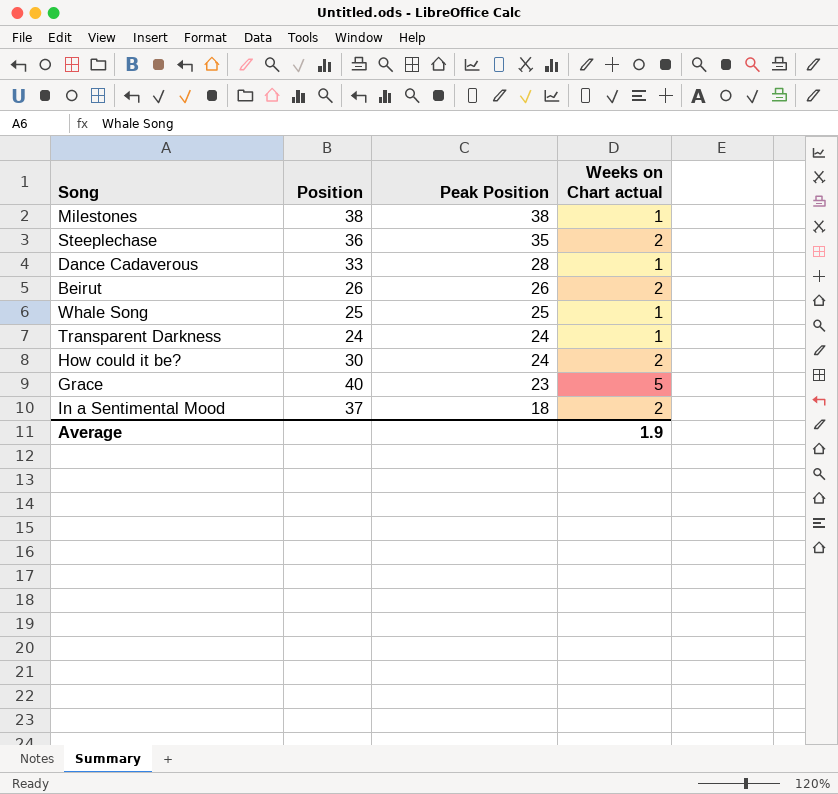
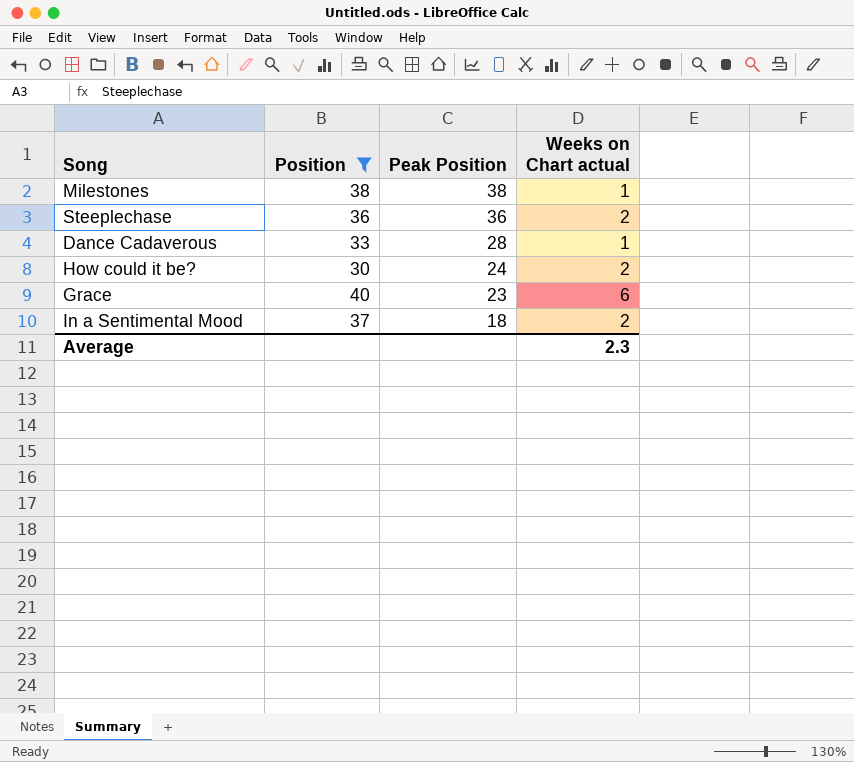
filter: none -> Position >= 30
Steeplechase | Peak Position: 35 -> 36
Grace | Weeks on Chart actual: 5 -> 6
Average | Weeks on Chart actual: 1.9 -> 2.3

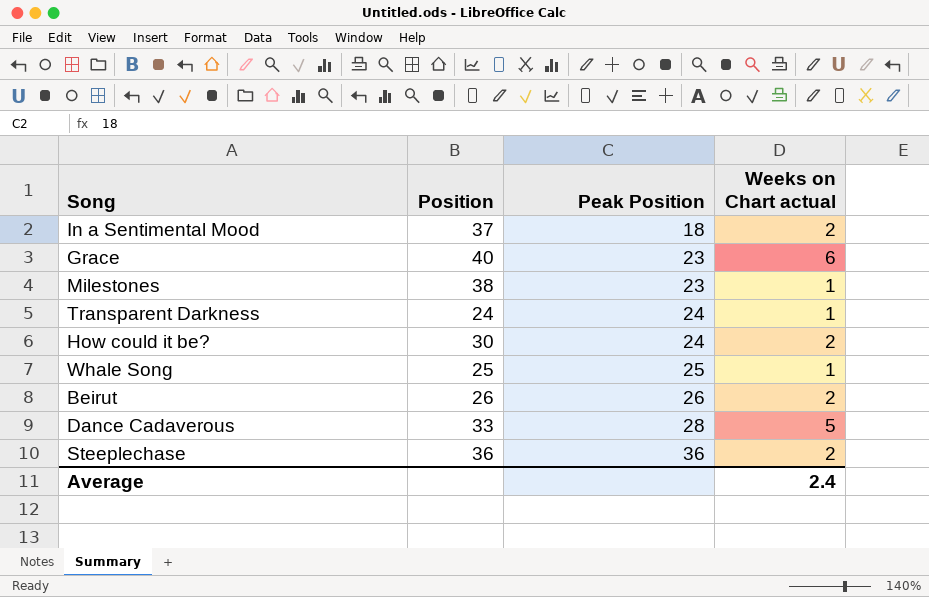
filter: Position >= 30 -> none
row order: Peak Position descending -> Peak Position ascending
Milestones | Peak Position: 38 -> 23
Dance Cadaverous | Weeks on Chart actual: 1 -> 5
Average | Weeks on Chart actual: 2.3 -> 2.4

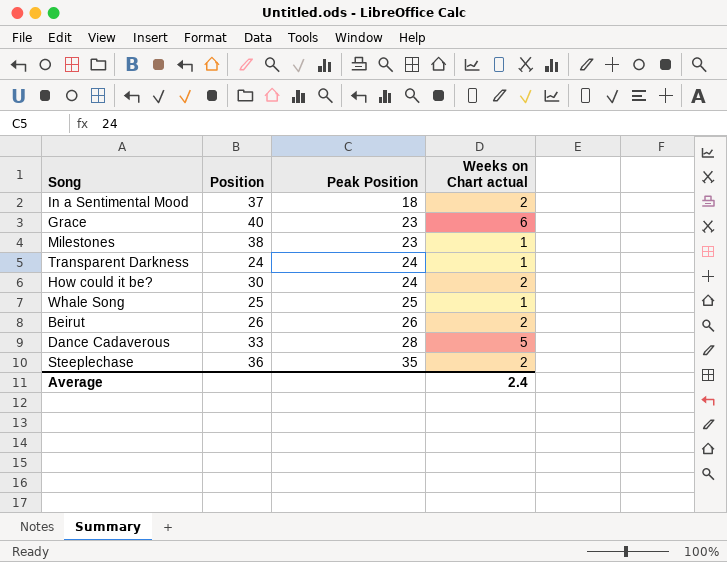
Steeplechase | Peak Position: 36 -> 35

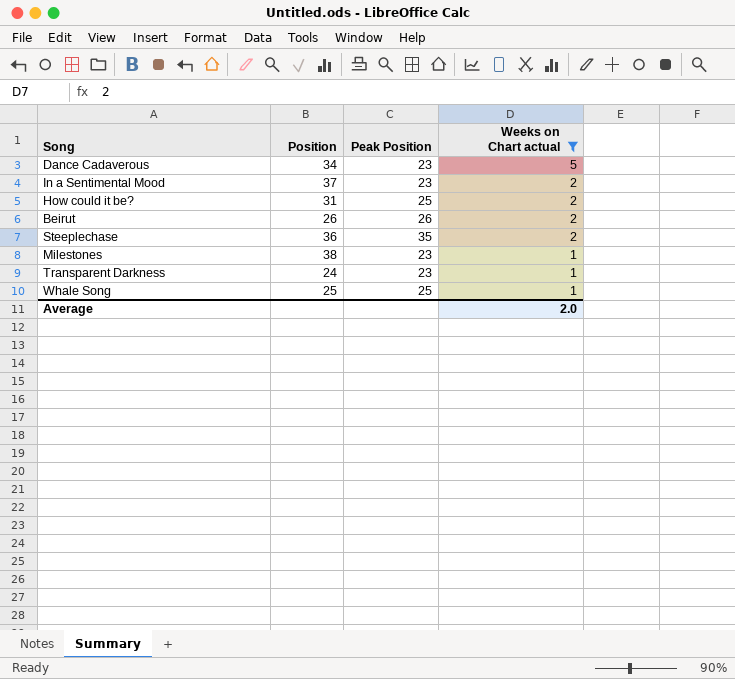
filter: none -> Weeks on Chart actual != 6
row order: Peak Position ascending -> Weeks on Chart actual descending
Dance Cadaverous | Position: 33 -> 34
Dance Cadaverous | Peak Position: 28 -> 23
In a Sentimental Mood | Peak Position: 18 -> 23
How could it be? | Position: 30 -> 31
How could it be? | Peak Position: 24 -> 25
Transparent Darkness | Peak Position: 24 -> 23
Average | Weeks on Chart actual: 2.4 -> 2.0

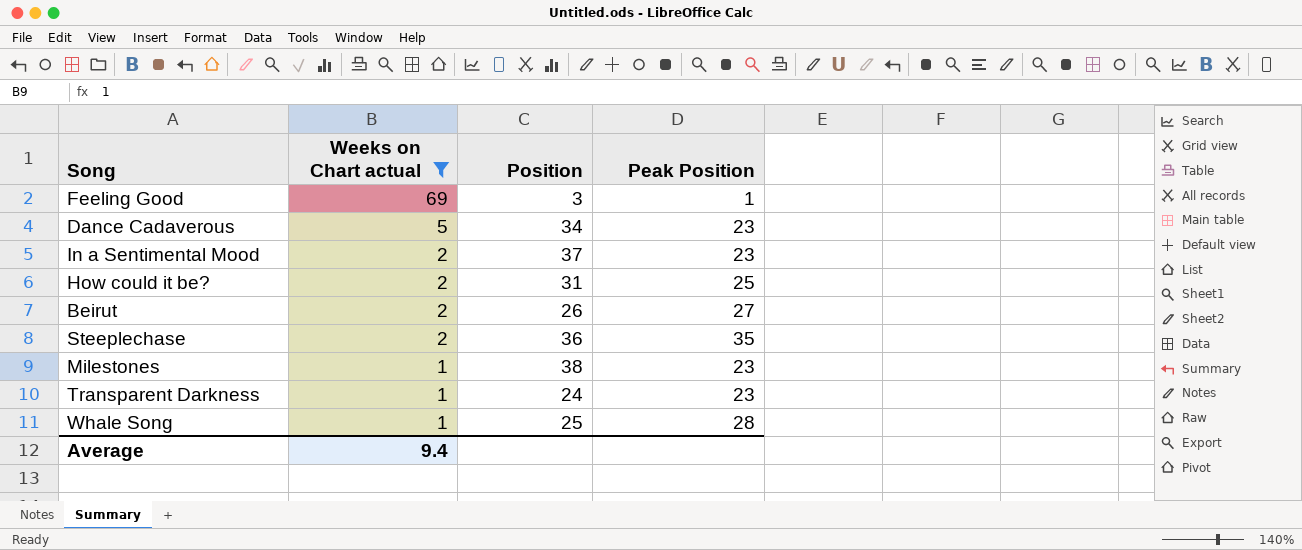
column Weeks on Chart actual | position: 4 -> 2
row Feeling Good: none -> 69 | 3 | 1
Beirut | Peak Position: 26 -> 27
Whale Song | Peak Position: 25 -> 28
Average | Weeks on Chart actual: 2.0 -> 9.4

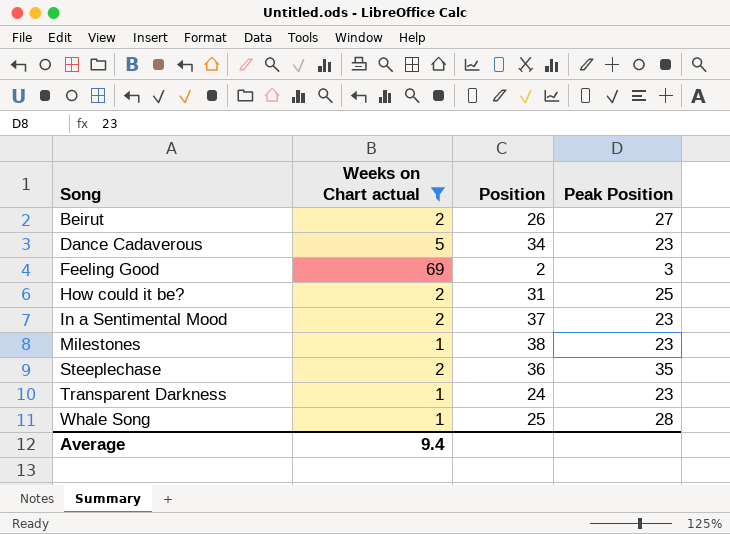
row order: Weeks on Chart actual descending -> Song ascending
Feeling Good | Position: 3 -> 2
Feeling Good | Peak Position: 1 -> 3

